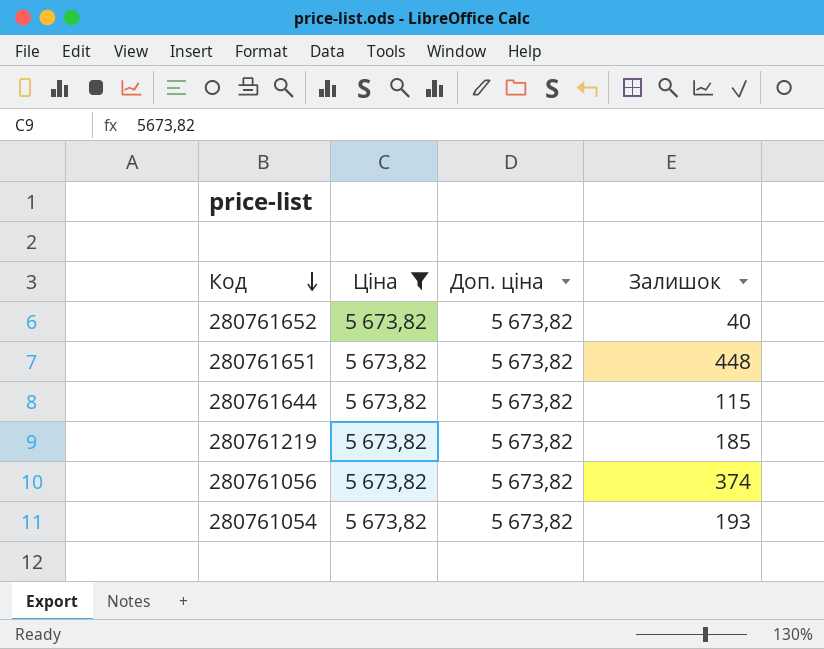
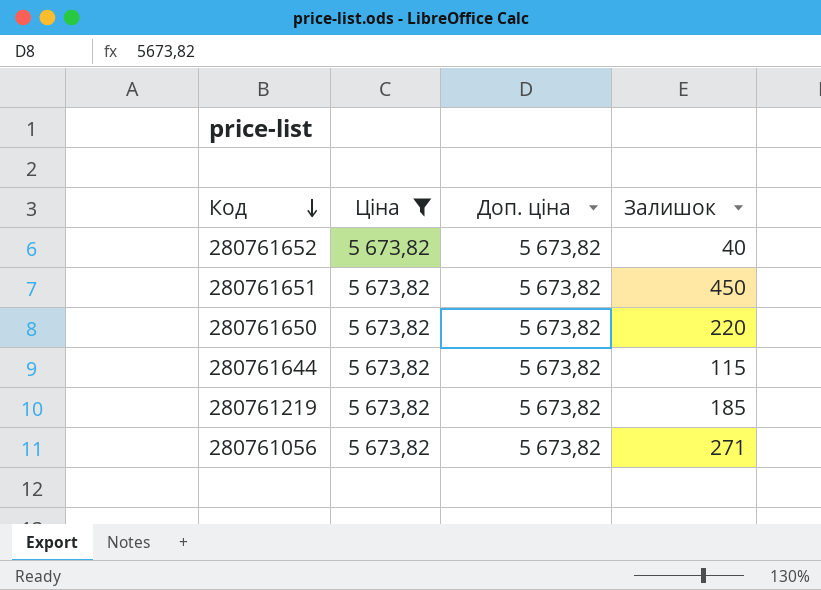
row 280761054: 5 673,82 | 5 673,82 | 193 -> none
280761651 | Залишок: 448 -> 450
row 280761650: none -> 5 673,82 | 5 673,82 | 220
280761056 | Залишок: 374 -> 271

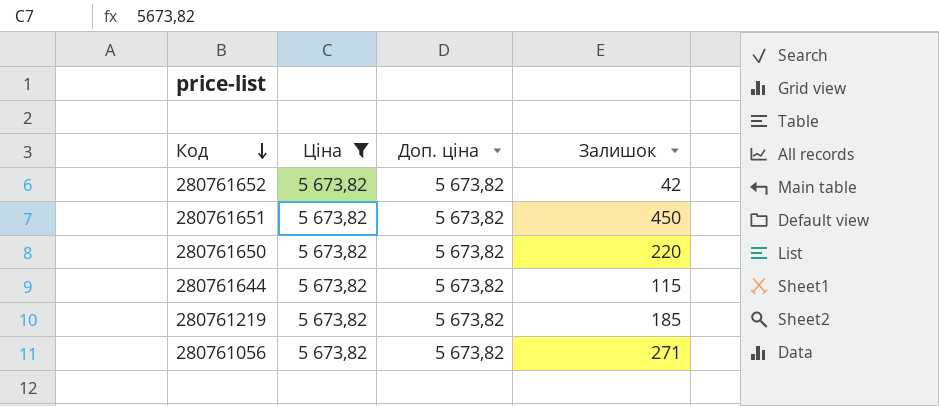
280761652 | Залишок: 40 -> 42

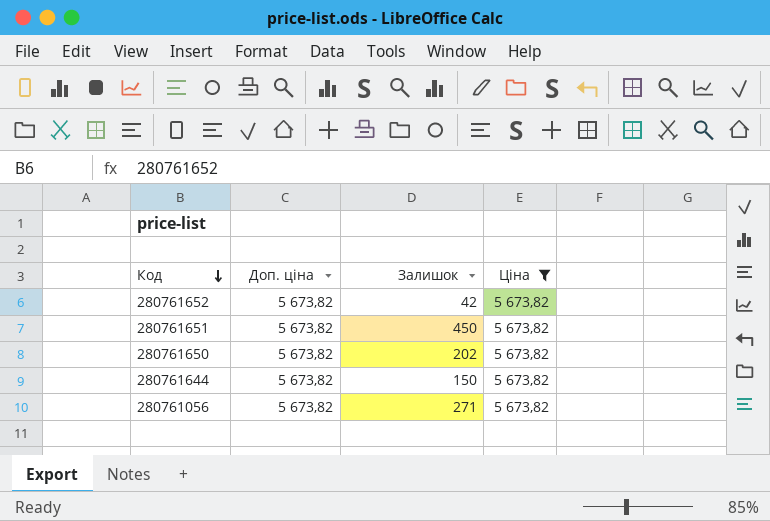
column Ціна | position: 2 -> 4
row 280761219: 5 673,82 | 5 673,82 | 185 -> none
280761650 | Залишок: 220 -> 202
280761644 | Залишок: 115 -> 150

